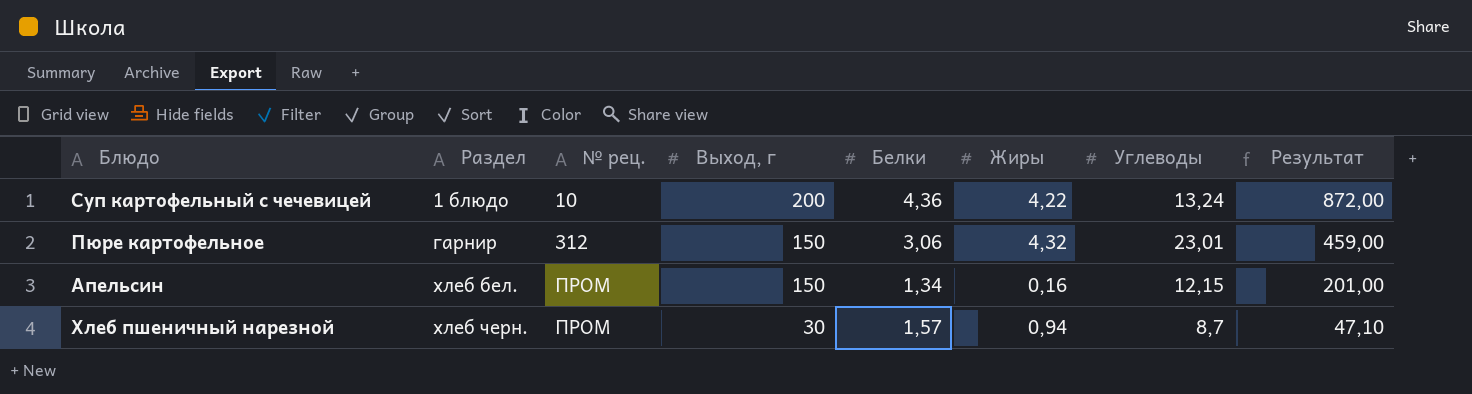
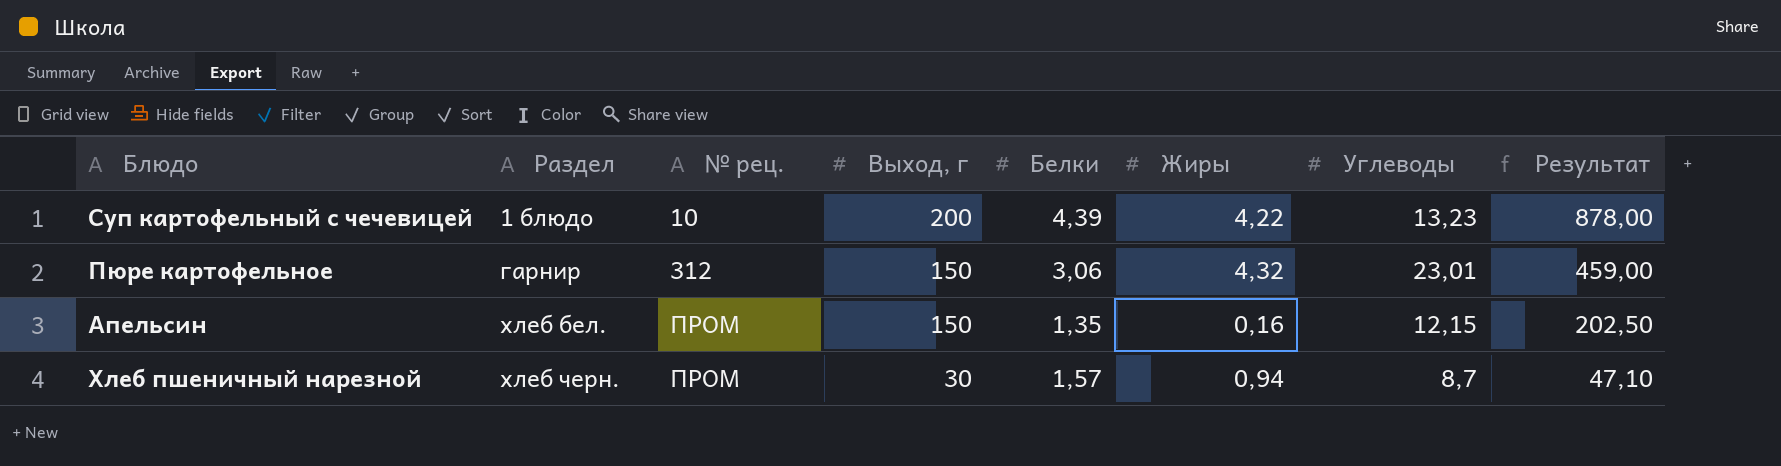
Суп картофельный с чечевицей | Белки: 4,36 -> 4,39
Суп картофельный с чечевицей | Углеводы: 13,24 -> 13,23
Суп картофельный с чечевицей | Результат: 872,00 -> 878,00
Апельсин | Белки: 1,34 -> 1,35
Апельсин | Результат: 201,00 -> 202,50

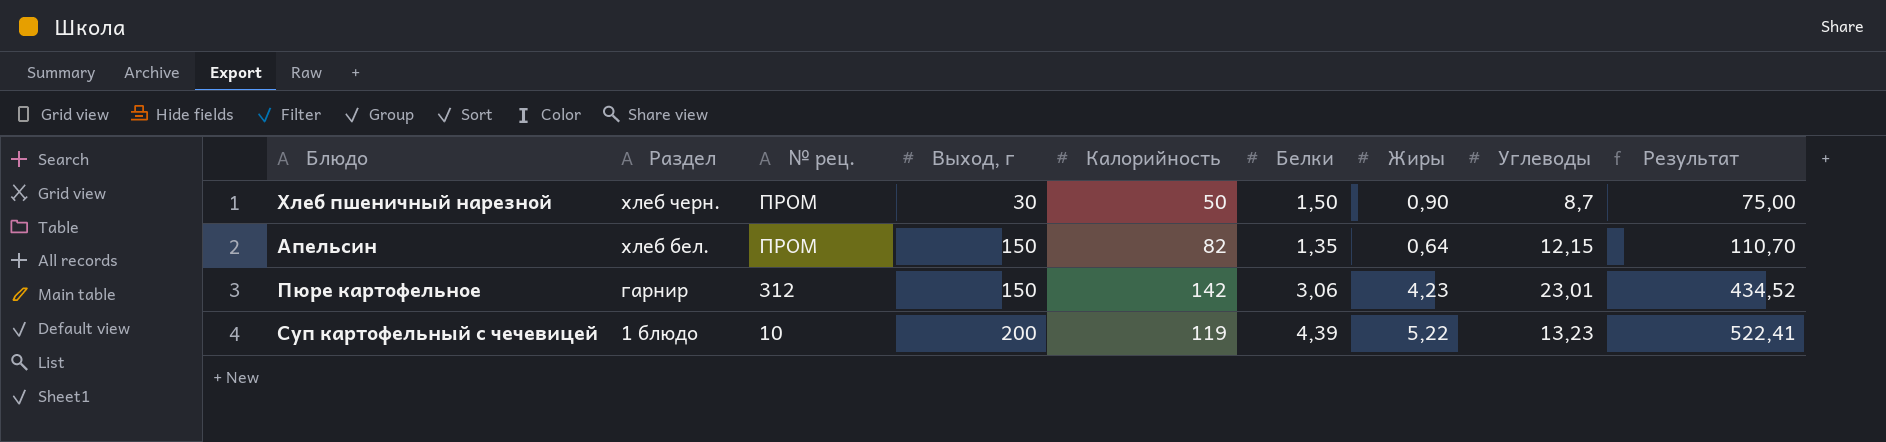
row order: Раздел ascending -> Раздел descending
column Калорийность | position: none -> 5
column Результат | formula: [Выход, г] * [Белки] -> [Калорийность] * [Белки]
Хлеб пшеничный нарезной | Белки: 1,57 -> 1,50
Хлеб пшеничный нарезной | Жиры: 0,94 -> 0,90
Апельсин | Жиры: 0,16 -> 0,64
Пюре картофельное | Жиры: 4,32 -> 4,23
Суп картофельный с чечевицей | Жиры: 4,22 -> 5,22

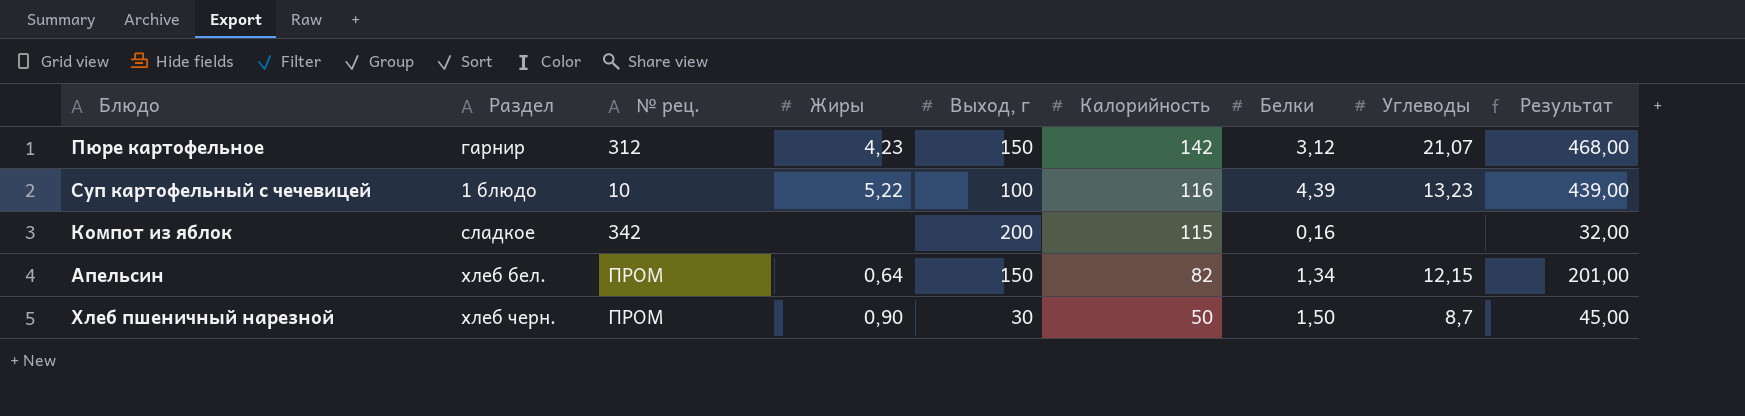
row order: Раздел descending -> Калорийность descending
column Жиры | position: 7 -> 4
column Результат | formula: [Калорийность] * [Белки] -> [Выход, г] * [Белки]
Пюре картофельное | Белки: 3,06 -> 3,12
Пюре картофельное | Углеводы: 23,01 -> 21,07
Суп картофельный с чечевицей | Выход, г: 200 -> 100
Суп картофельный с чечевицей | Калорийность: 119 -> 116
row Компот из яблок: none -> сладкое | 342 | none | 200 | 115 | 0,16 | none | 32,00
Апельсин | Белки: 1,35 -> 1,34

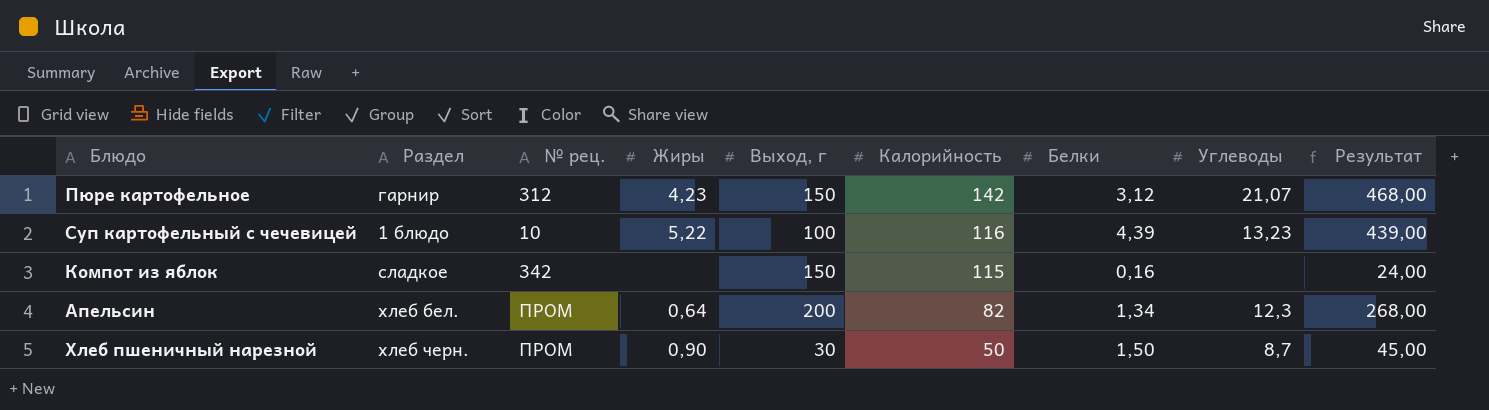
Компот из яблок | Выход, г: 200 -> 150
Компот из яблок | Результат: 32,00 -> 24,00
Апельсин | Выход, г: 150 -> 200
Апельсин | Углеводы: 12,15 -> 12,3
Апельсин | Результат: 201,00 -> 268,00

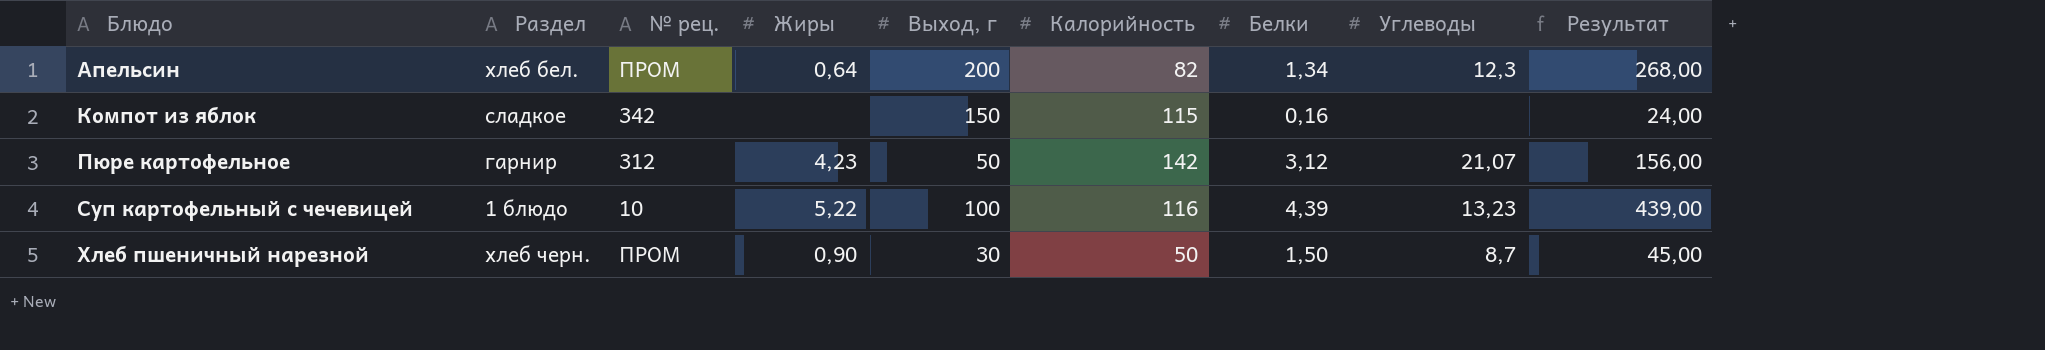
row order: Калорийность descending -> Блюдо ascending
Пюре картофельное | Выход, г: 150 -> 50
Пюре картофельное | Результат: 468,00 -> 156,00

